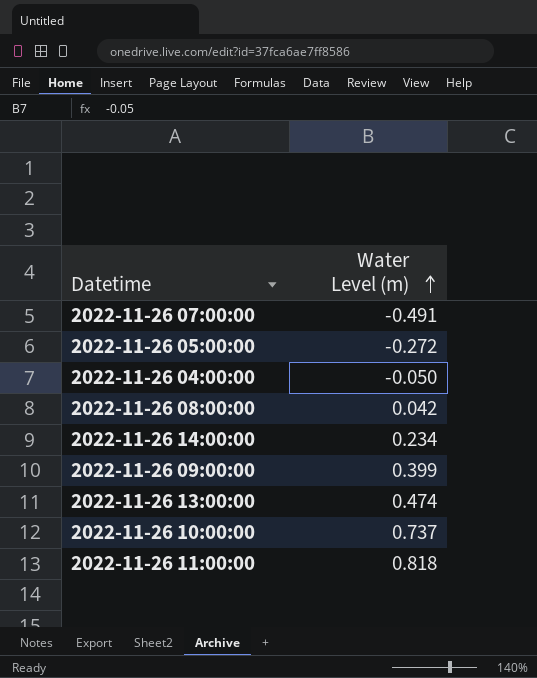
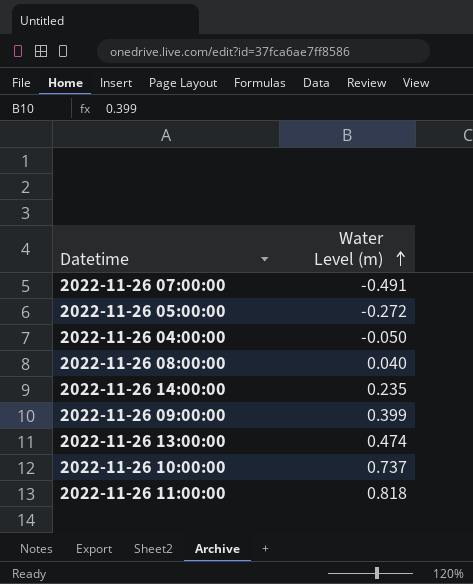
2022-11-26 08:00:00 | Water Level (m): 0.042 -> 0.040
2022-11-26 14:00:00 | Water Level (m): 0.234 -> 0.235

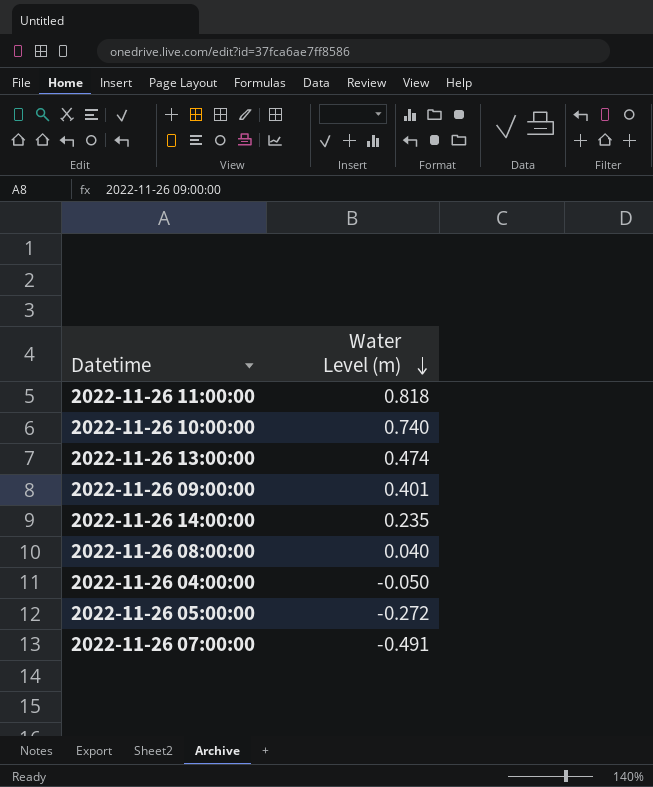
row order: Water Level (m) ascending -> Water Level (m) descending
2022-11-26 10:00:00 | Water Level (m): 0.737 -> 0.740
2022-11-26 09:00:00 | Water Level (m): 0.399 -> 0.401

